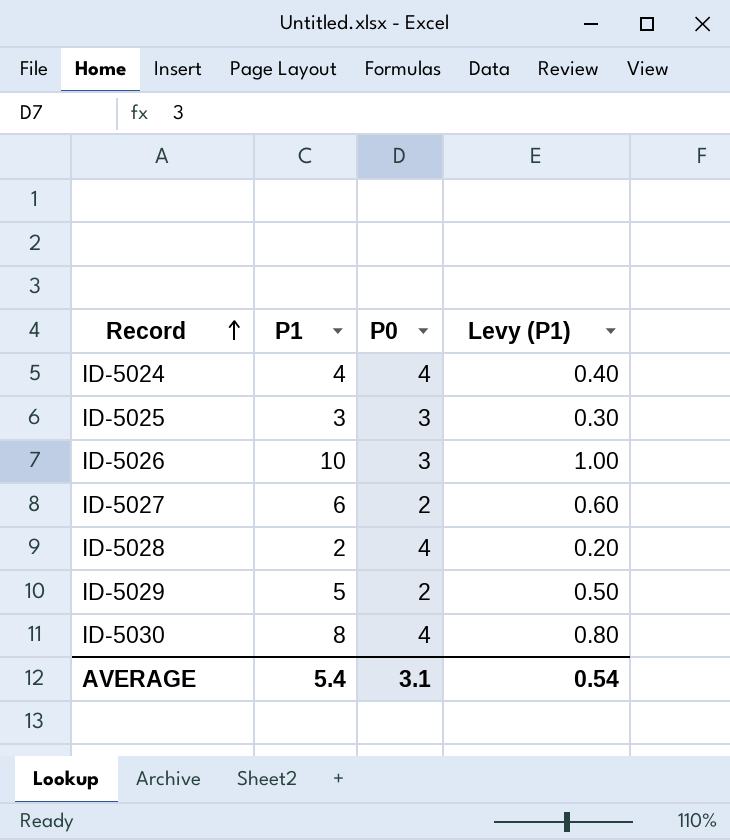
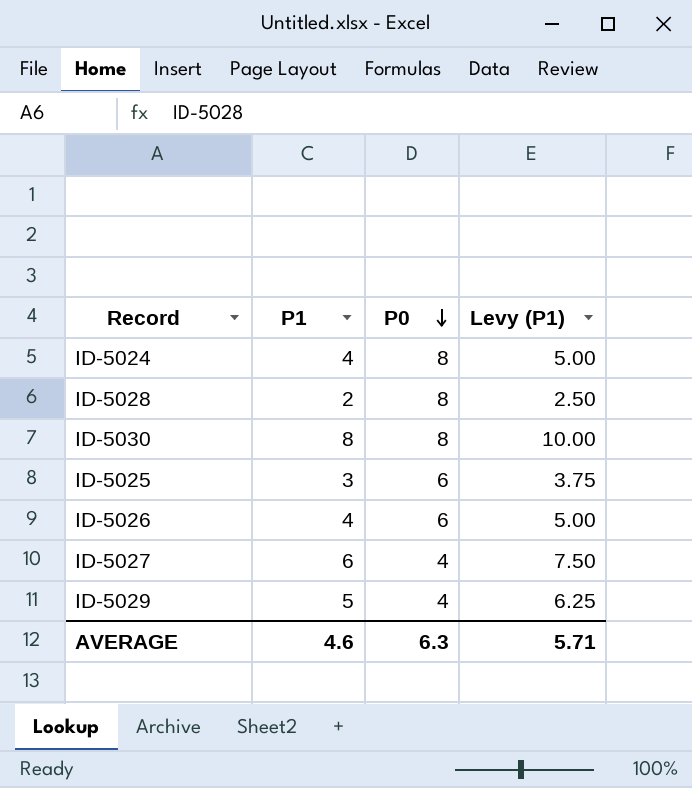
row order: Record ascending -> P0 descending
column Levy (P1) | formula: [P1] * 0.1 -> [P1] * 1.25
ID-5024 | P0: 4 -> 8
ID-5028 | P0: 4 -> 8
ID-5030 | P0: 4 -> 8
ID-5025 | P0: 3 -> 6
ID-5026 | P1: 10 -> 4
ID-5026 | P0: 3 -> 6
ID-5027 | P0: 2 -> 4
ID-5029 | P0: 2 -> 4
AVERAGE | P1: 5.4 -> 4.6
AVERAGE | P0: 3.1 -> 6.3
AVERAGE | Levy (P1): 0.54 -> 5.71

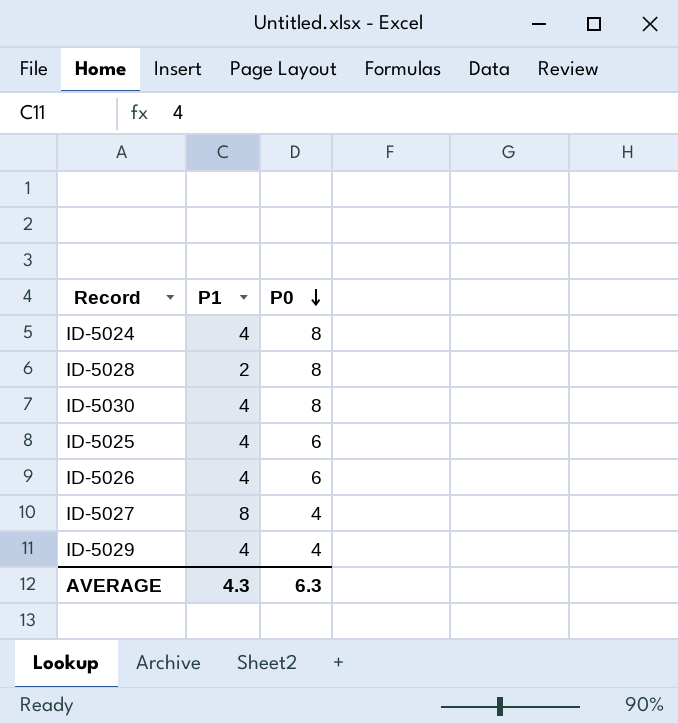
column Levy (P1) | formula: [P1] * 1.25 -> none
ID-5030 | P1: 8 -> 4
ID-5025 | P1: 3 -> 4
ID-5027 | P1: 6 -> 8
ID-5029 | P1: 5 -> 4
AVERAGE | P1: 4.6 -> 4.3

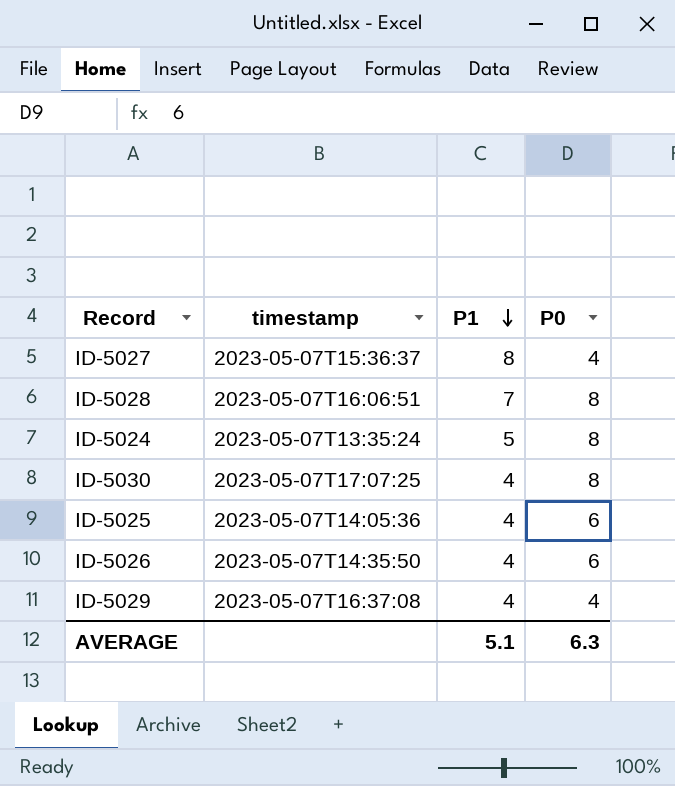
row order: P0 descending -> P1 descending
column timestamp | position: none -> 2
ID-5028 | P1: 2 -> 7
ID-5024 | P1: 4 -> 5
AVERAGE | P1: 4.3 -> 5.1

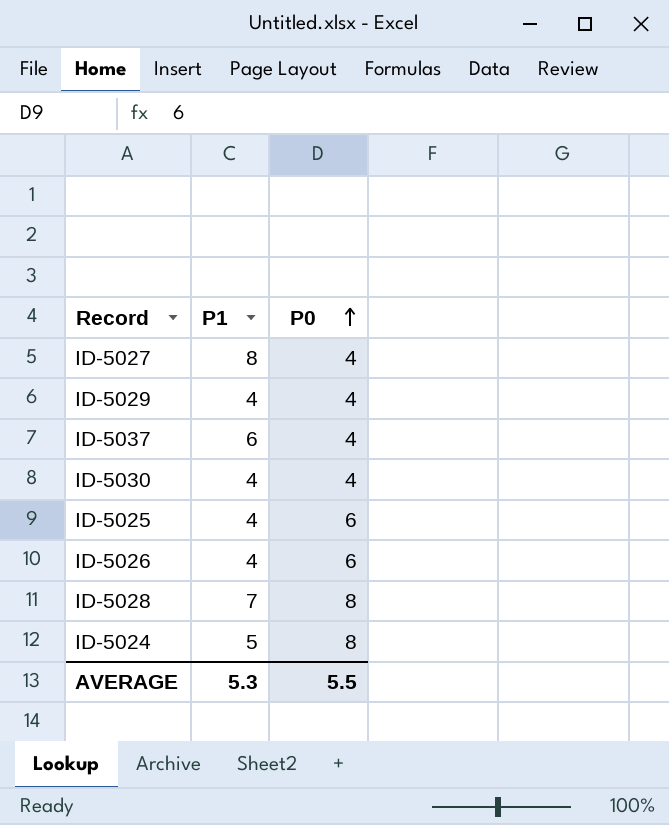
row order: P1 descending -> P0 ascending
column timestamp | position: 2 -> none
row ID-5037: none -> 6 | 4
ID-5030 | P0: 8 -> 4
AVERAGE | P1: 5.1 -> 5.3
AVERAGE | P0: 6.3 -> 5.5

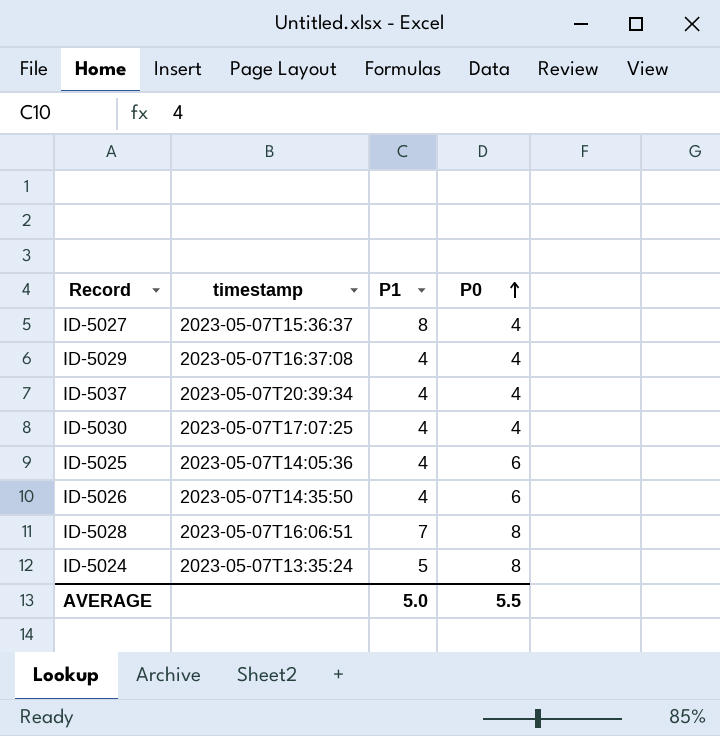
column timestamp | position: none -> 2
ID-5037 | P1: 6 -> 4
AVERAGE | P1: 5.3 -> 5.0

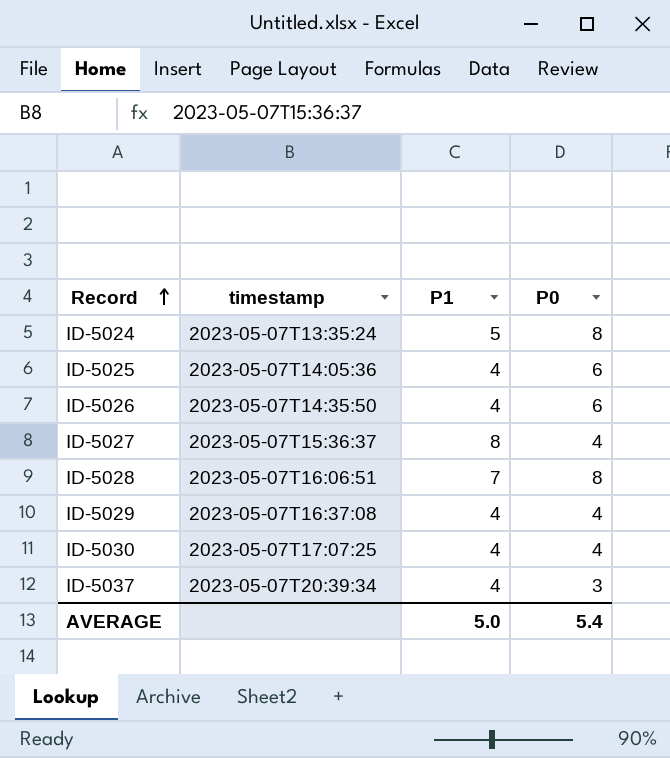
row order: P0 ascending -> Record ascending
ID-5037 | P0: 4 -> 3
AVERAGE | P0: 5.5 -> 5.4

